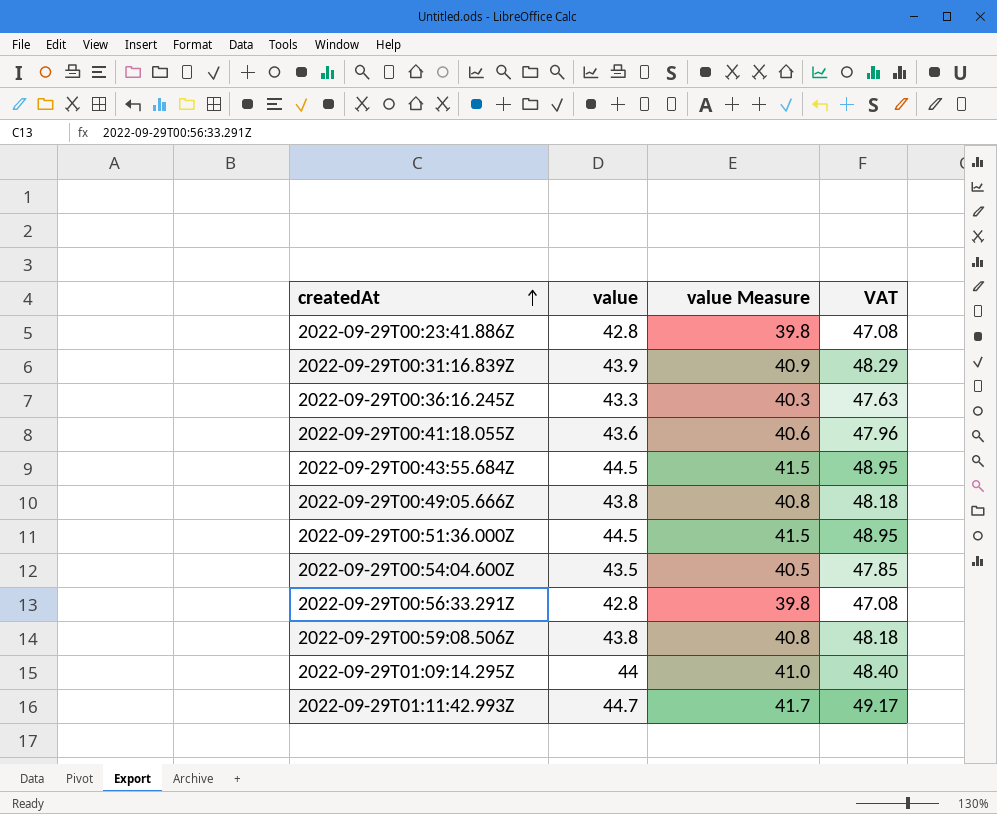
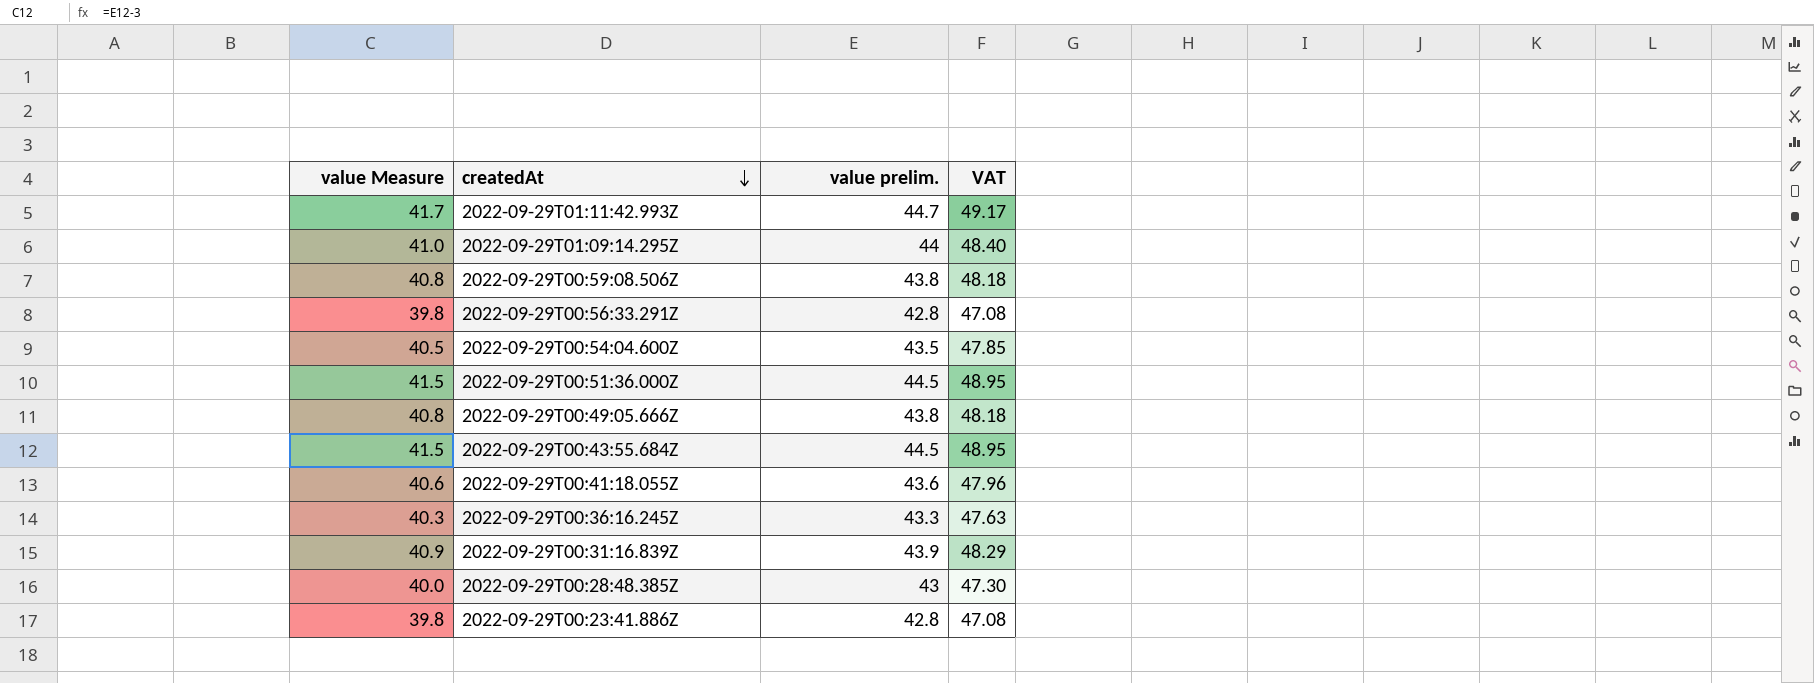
row order: createdAt ascending -> createdAt descending
column value Measure | position: 3 -> 1
column name: value -> value prelim.
row 2022-09-29T00:28:48.385Z: none -> 40.0 | 43 | 47.30

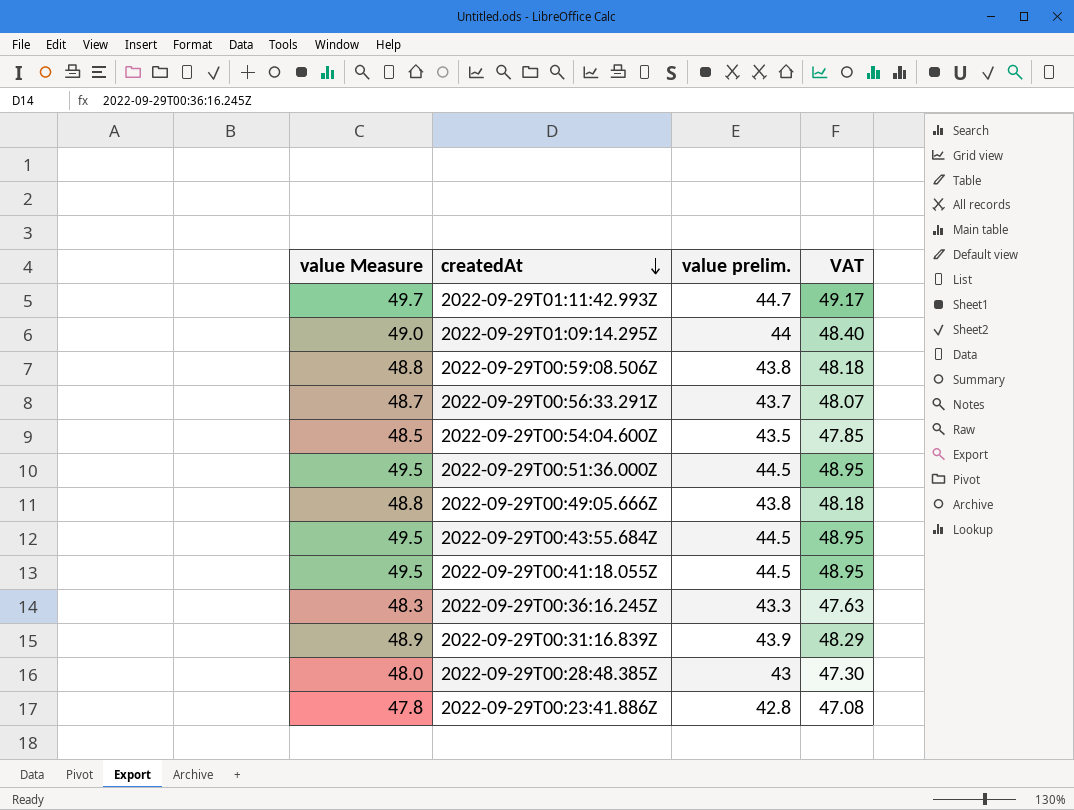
column value Measure | formula: [value prelim.] - 3 -> [value prelim.] + 5
2022-09-29T00:56:33.291Z | value prelim.: 42.8 -> 43.7
2022-09-29T00:56:33.291Z | VAT: 47.08 -> 48.07
2022-09-29T00:41:18.055Z | value prelim.: 43.6 -> 44.5
2022-09-29T00:41:18.055Z | VAT: 47.96 -> 48.95

